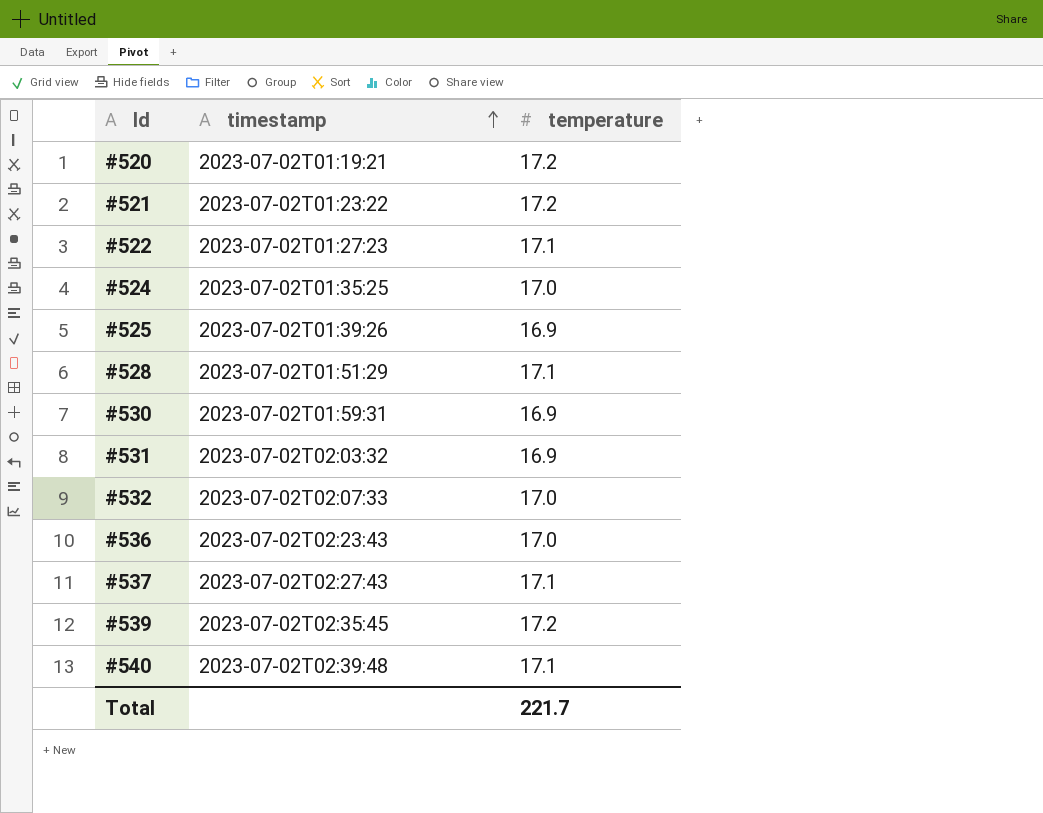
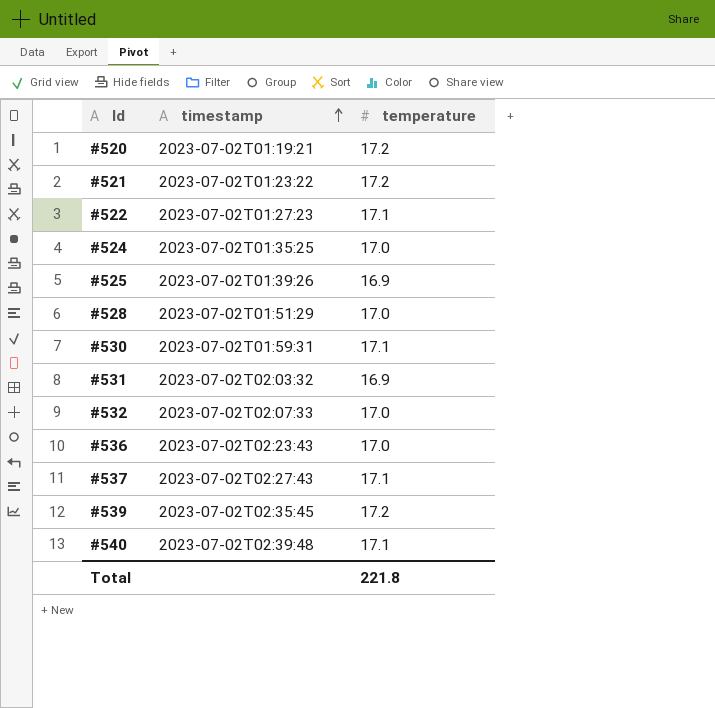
#528 | temperature: 17.1 -> 17.0
#530 | temperature: 16.9 -> 17.1
Total | temperature: 221.7 -> 221.8

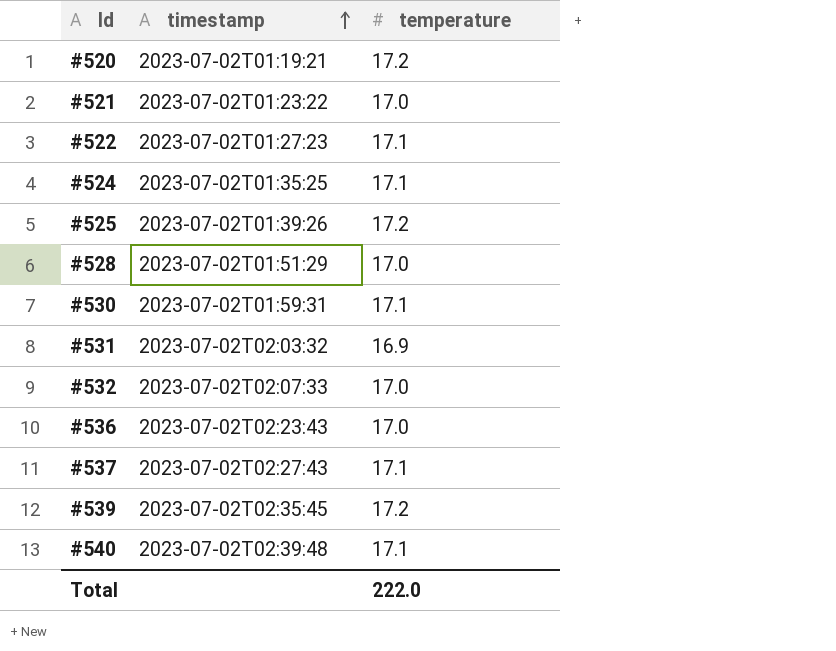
#521 | temperature: 17.2 -> 17.0
#524 | temperature: 17.0 -> 17.1
#525 | temperature: 16.9 -> 17.2
Total | temperature: 221.8 -> 222.0

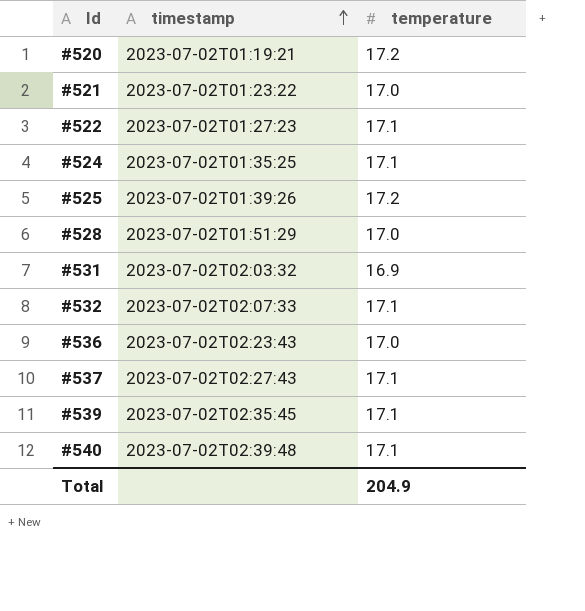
row #530: 2023-07-02T01:59:31 | 17.1 -> none
#532 | temperature: 17.0 -> 17.1
#539 | temperature: 17.2 -> 17.1
Total | temperature: 222.0 -> 204.9

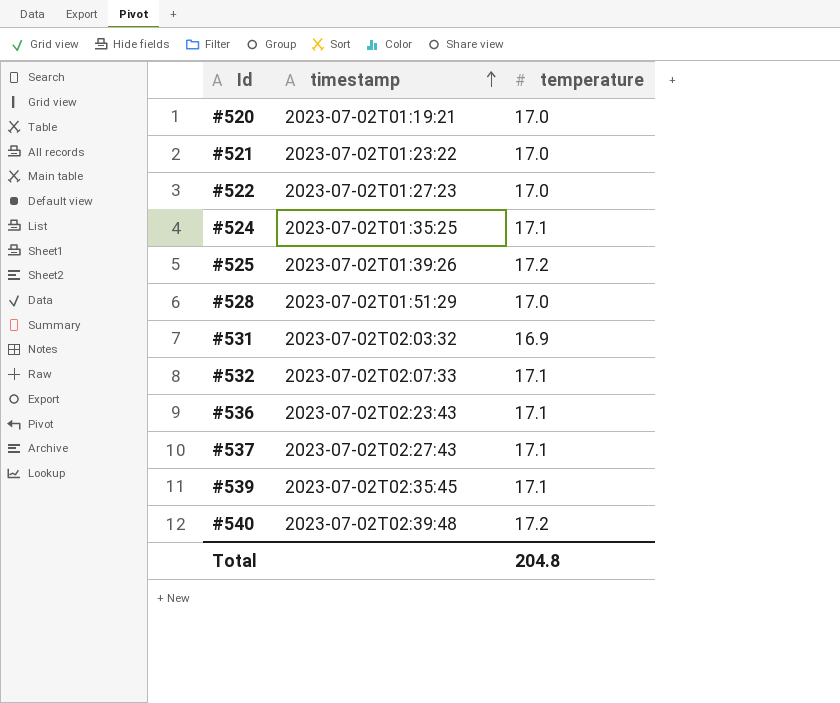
#520 | temperature: 17.2 -> 17.0
#522 | temperature: 17.1 -> 17.0
#536 | temperature: 17.0 -> 17.1
#540 | temperature: 17.1 -> 17.2
Total | temperature: 204.9 -> 204.8

